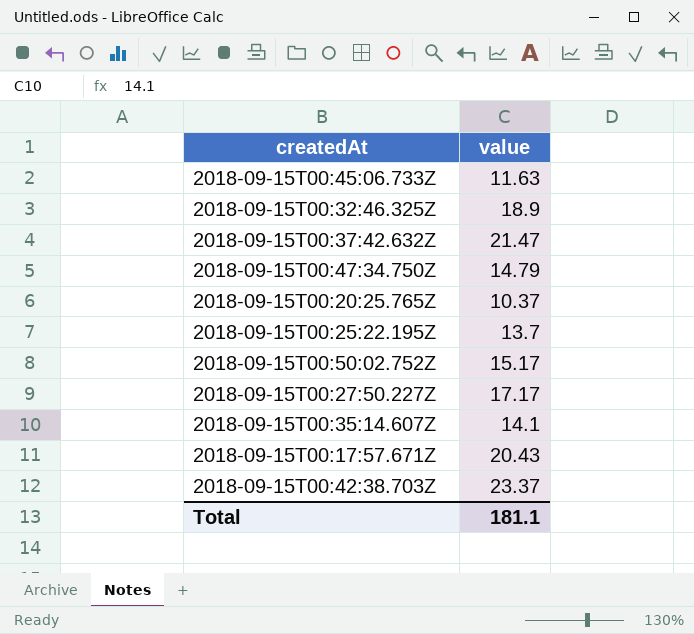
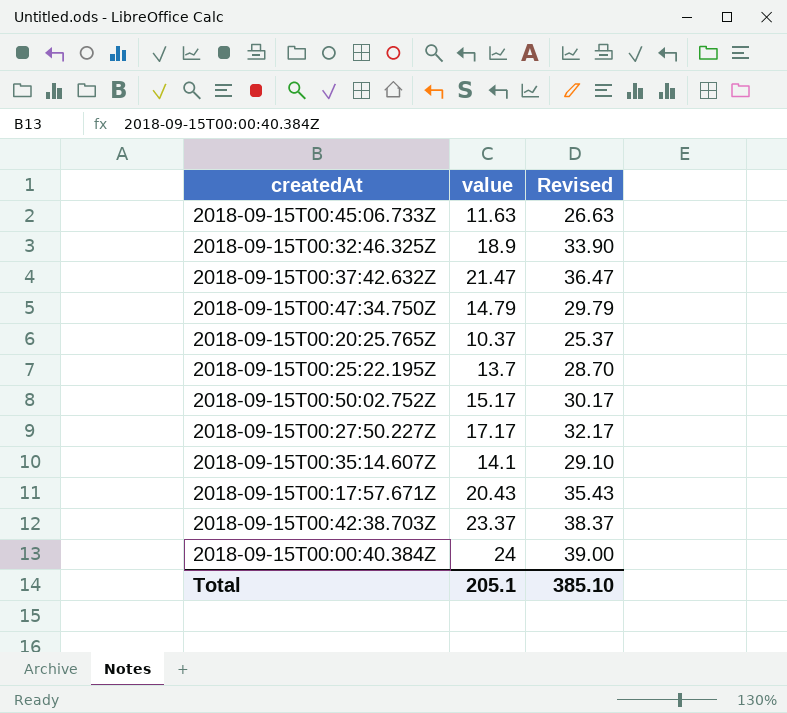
column Revised | formula: none -> [value] + 15
row 2018-09-15T00:00:40.384Z: none -> 24 | 39.00
Total | value: 181.1 -> 205.1

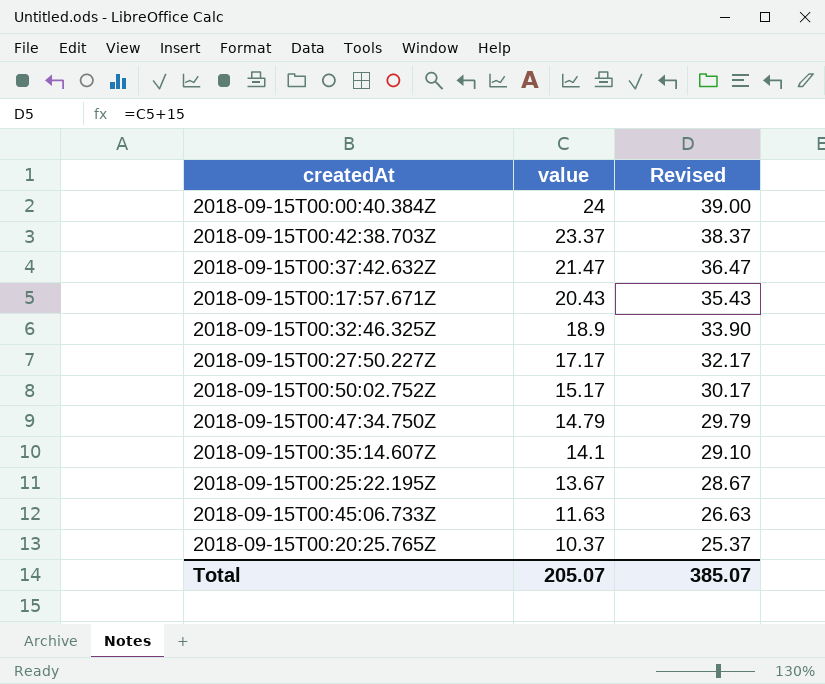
row order: none -> value descending
2018-09-15T00:25:22.195Z | value: 13.7 -> 13.67
2018-09-15T00:25:22.195Z | Revised: 28.70 -> 28.67
Total | value: 205.1 -> 205.07
Total | Revised: 385.10 -> 385.07

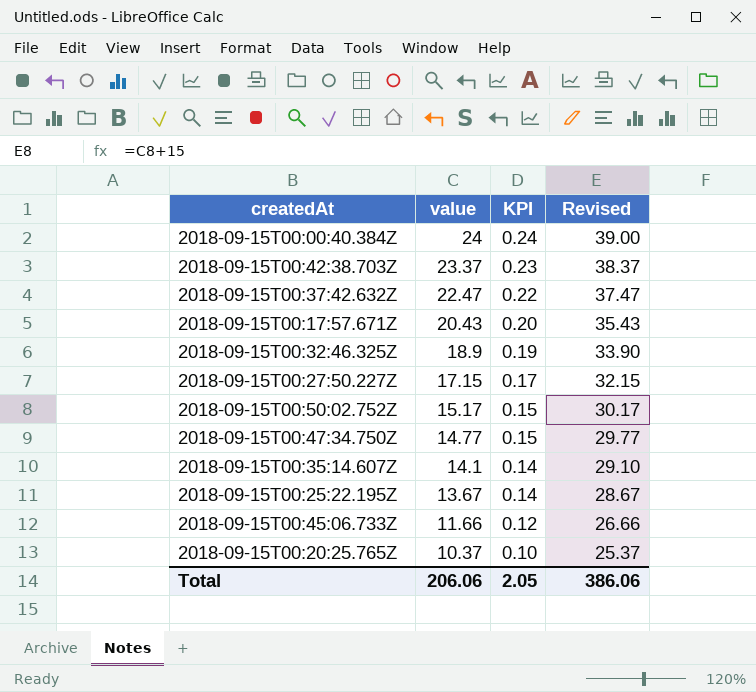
column KPI | formula: none -> [value] * 0.01
2018-09-15T00:37:42.632Z | value: 21.47 -> 22.47
2018-09-15T00:37:42.632Z | Revised: 36.47 -> 37.47
2018-09-15T00:27:50.227Z | value: 17.17 -> 17.15
2018-09-15T00:27:50.227Z | Revised: 32.17 -> 32.15
2018-09-15T00:47:34.750Z | value: 14.79 -> 14.77
2018-09-15T00:47:34.750Z | Revised: 29.79 -> 29.77
2018-09-15T00:45:06.733Z | value: 11.63 -> 11.66
2018-09-15T00:45:06.733Z | Revised: 26.63 -> 26.66
Total | value: 205.07 -> 206.06
Total | Revised: 385.07 -> 386.06

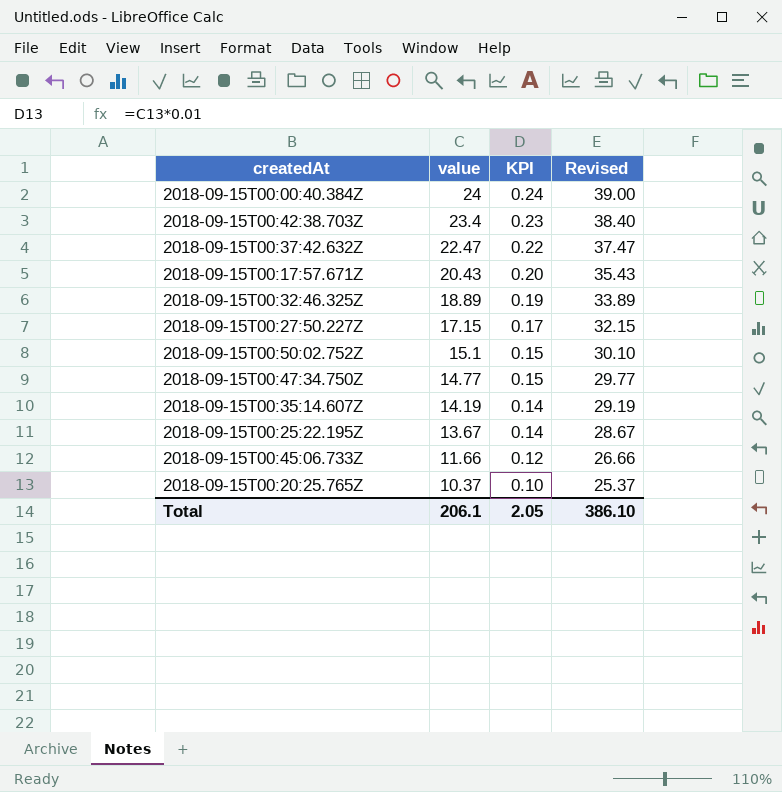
2018-09-15T00:42:38.703Z | value: 23.37 -> 23.4
2018-09-15T00:42:38.703Z | Revised: 38.37 -> 38.40
2018-09-15T00:32:46.325Z | value: 18.9 -> 18.89
2018-09-15T00:32:46.325Z | Revised: 33.90 -> 33.89
2018-09-15T00:50:02.752Z | value: 15.17 -> 15.1
2018-09-15T00:50:02.752Z | Revised: 30.17 -> 30.10
2018-09-15T00:35:14.607Z | value: 14.1 -> 14.19
2018-09-15T00:35:14.607Z | Revised: 29.10 -> 29.19
Total | value: 206.06 -> 206.1
Total | Revised: 386.06 -> 386.10

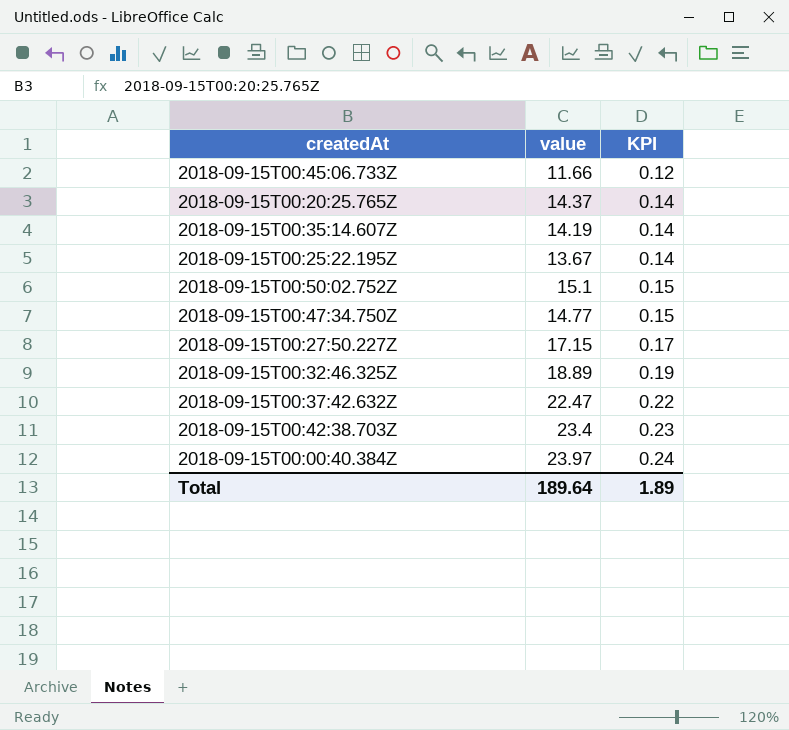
row order: value descending -> KPI ascending
column Revised | formula: [value] + 15 -> none
row 2018-09-15T00:17:57.671Z: 20.43 | 0.20 | 35.43 -> none
2018-09-15T00:20:25.765Z | value: 10.37 -> 14.37
2018-09-15T00:20:25.765Z | KPI: 0.10 -> 0.14
2018-09-15T00:00:40.384Z | value: 24 -> 23.97
Total | value: 206.1 -> 189.64
Total | KPI: 2.05 -> 1.89

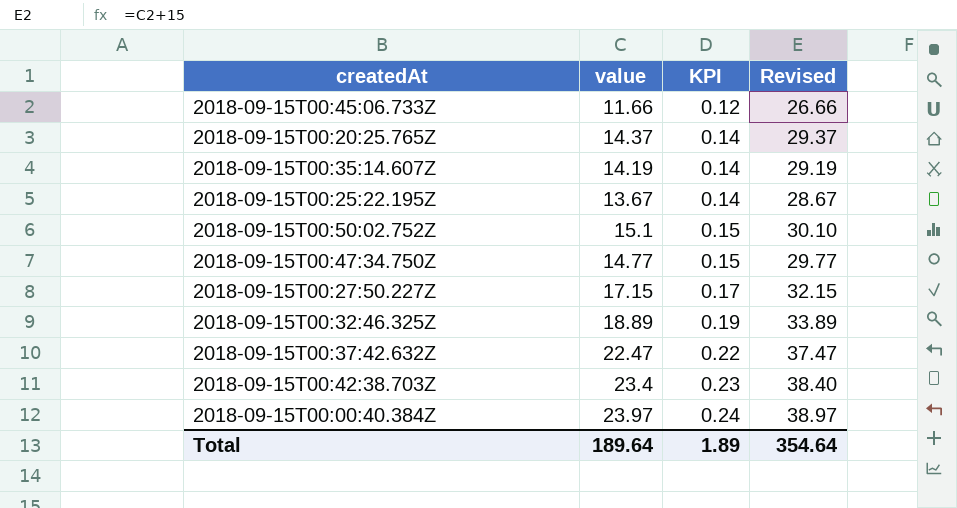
column Revised | formula: none -> [value] + 15

